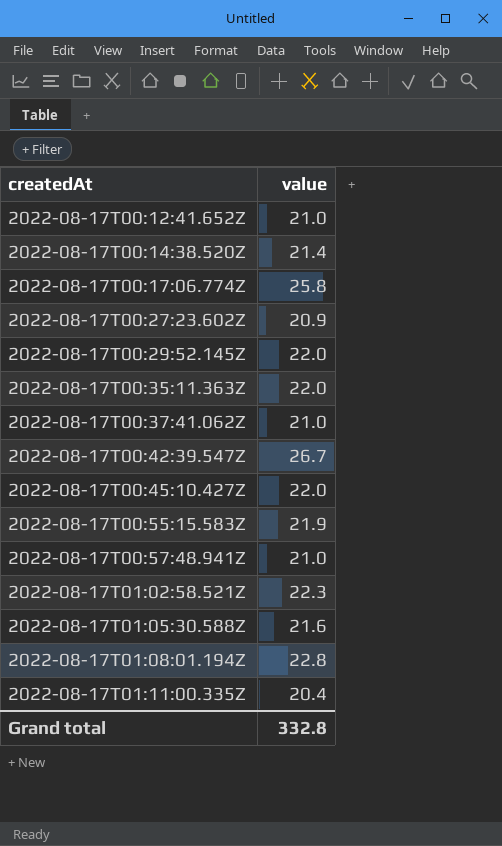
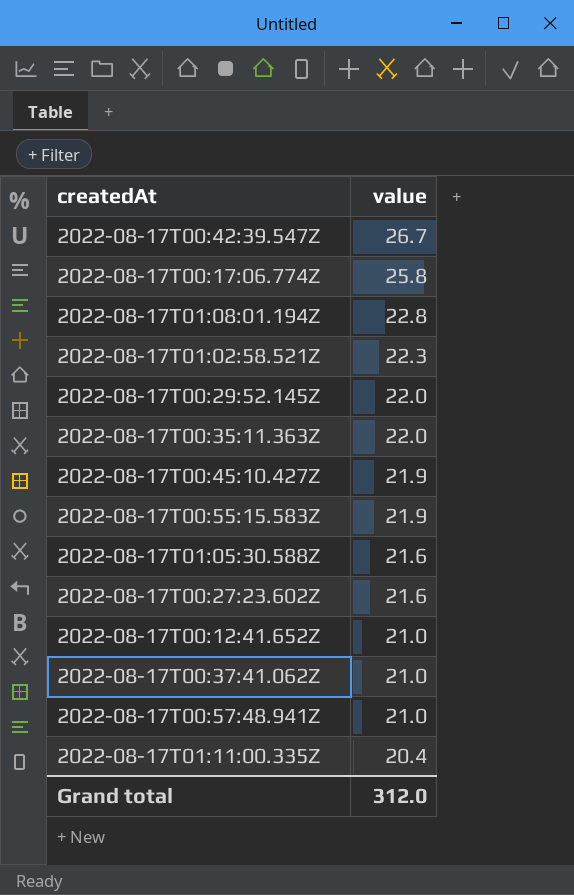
row order: createdAt ascending -> value descending
row 2022-08-17T00:14:38.520Z: 21.4 -> none
2022-08-17T00:45:10.427Z | value: 22.0 -> 21.9
2022-08-17T00:27:23.602Z | value: 20.9 -> 21.6
Grand total | value: 332.8 -> 312.0

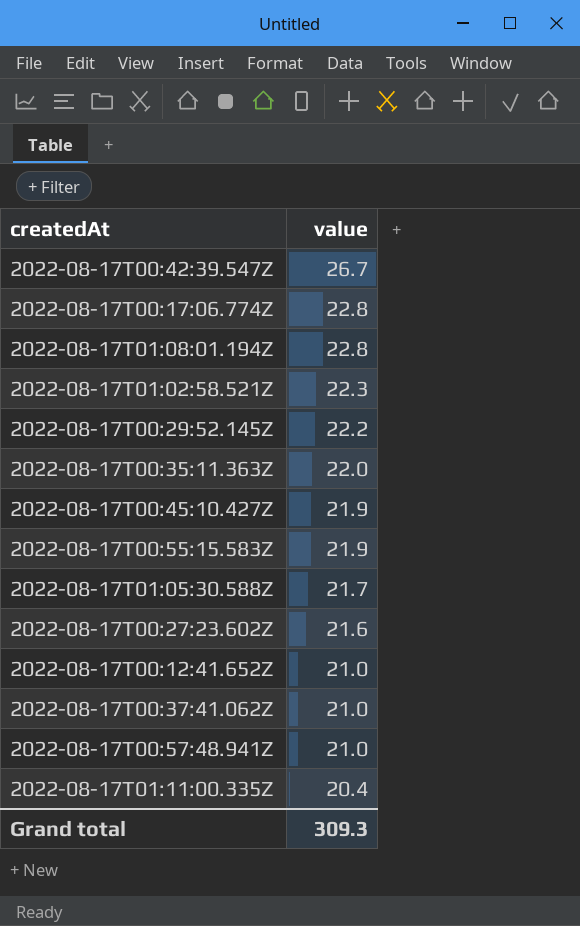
2022-08-17T00:17:06.774Z | value: 25.8 -> 22.8
2022-08-17T00:29:52.145Z | value: 22.0 -> 22.2
2022-08-17T01:05:30.588Z | value: 21.6 -> 21.7
Grand total | value: 312.0 -> 309.3

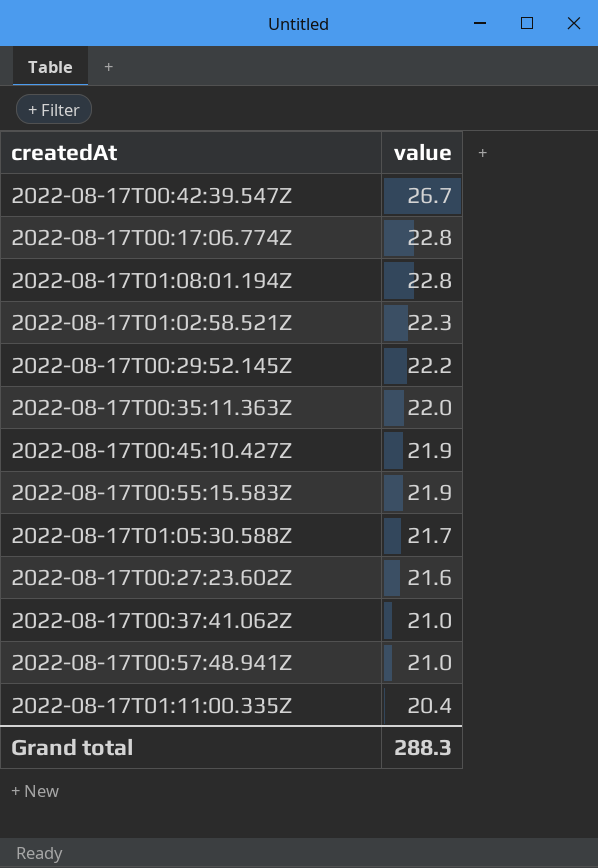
row 2022-08-17T00:12:41.652Z: 21.0 -> none
Grand total | value: 309.3 -> 288.3

